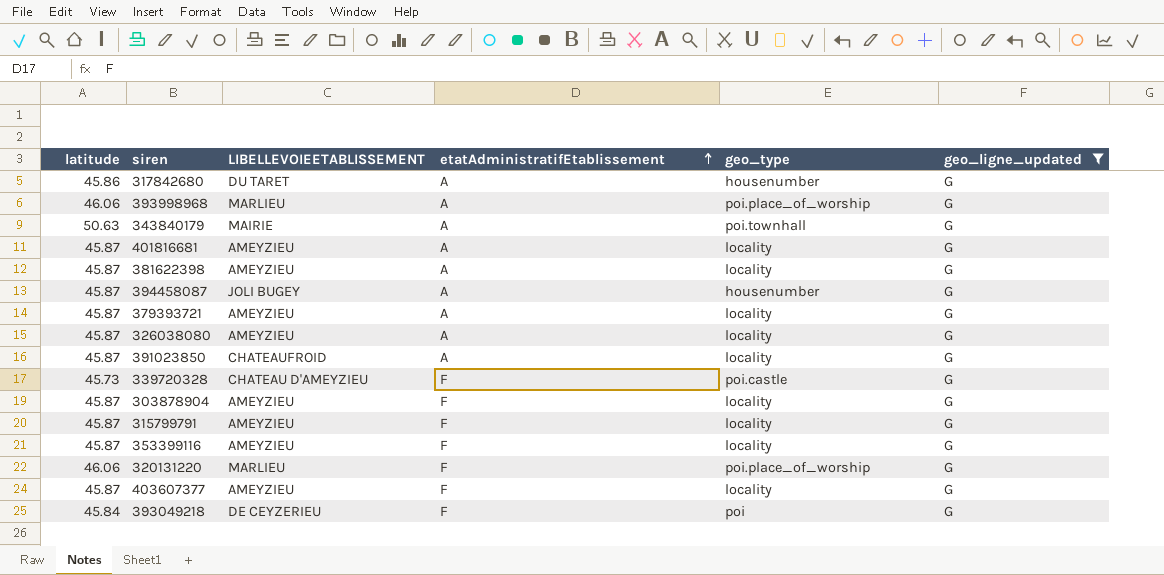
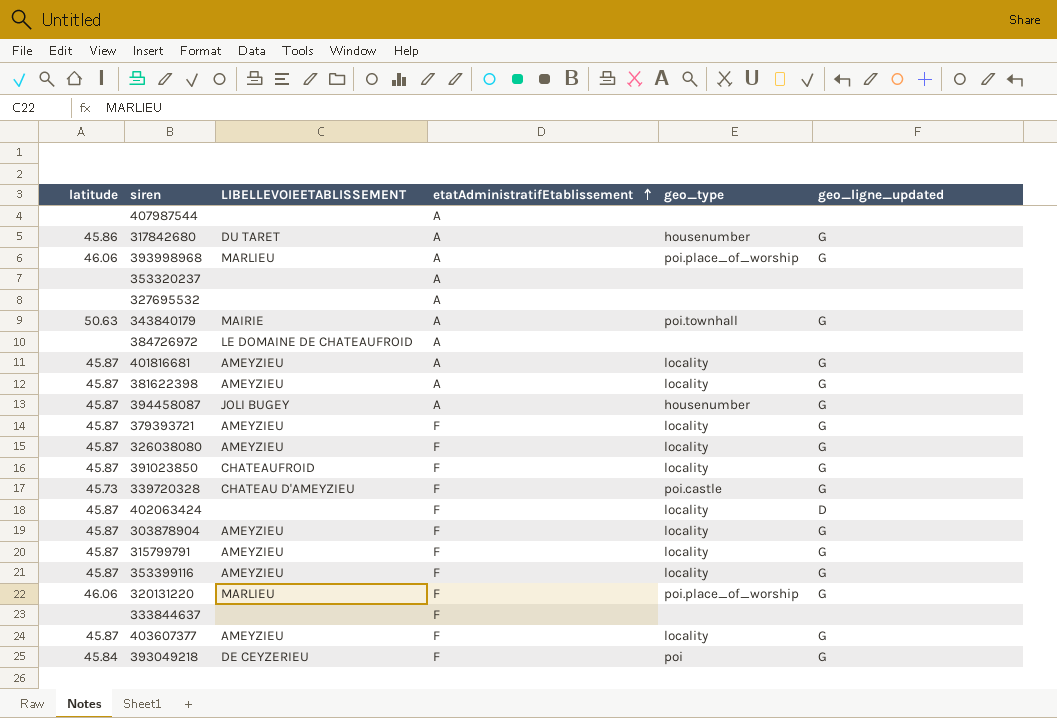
filter: geo_ligne_updated = G -> none
379393721 | etatAdministratifEtablissement: A -> F
326038080 | etatAdministratifEtablissement: A -> F
391023850 | etatAdministratifEtablissement: A -> F

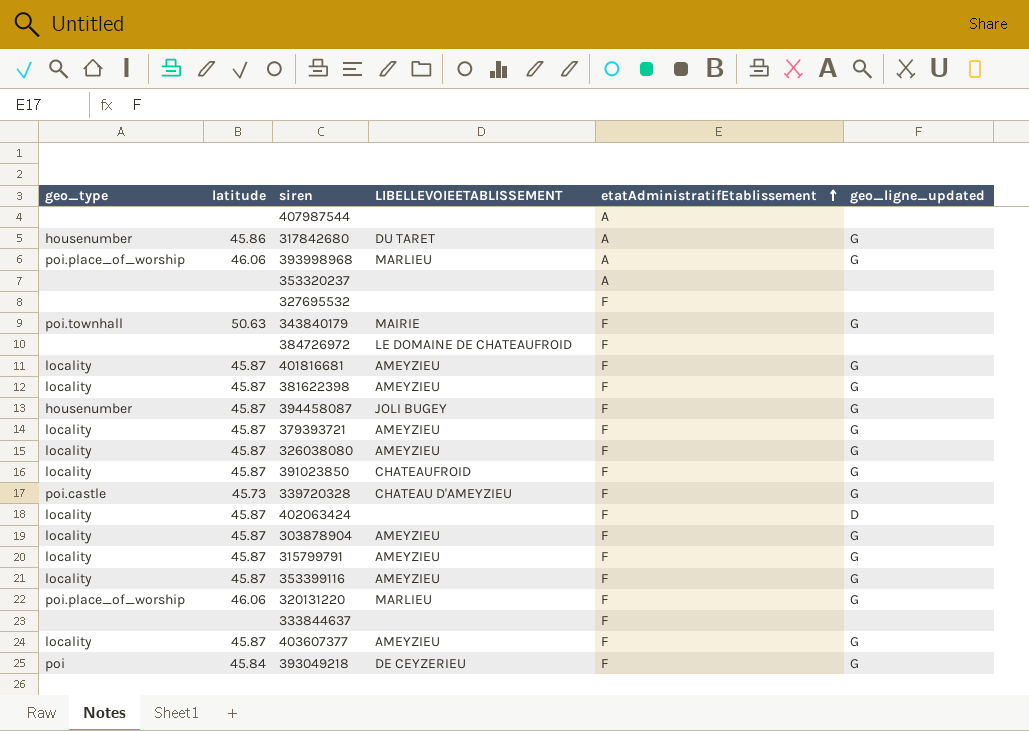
column geo_type | position: 5 -> 1
327695532 | etatAdministratifEtablissement: A -> F
343840179 | etatAdministratifEtablissement: A -> F
384726972 | etatAdministratifEtablissement: A -> F
401816681 | etatAdministratifEtablissement: A -> F
381622398 | etatAdministratifEtablissement: A -> F
394458087 | etatAdministratifEtablissement: A -> F

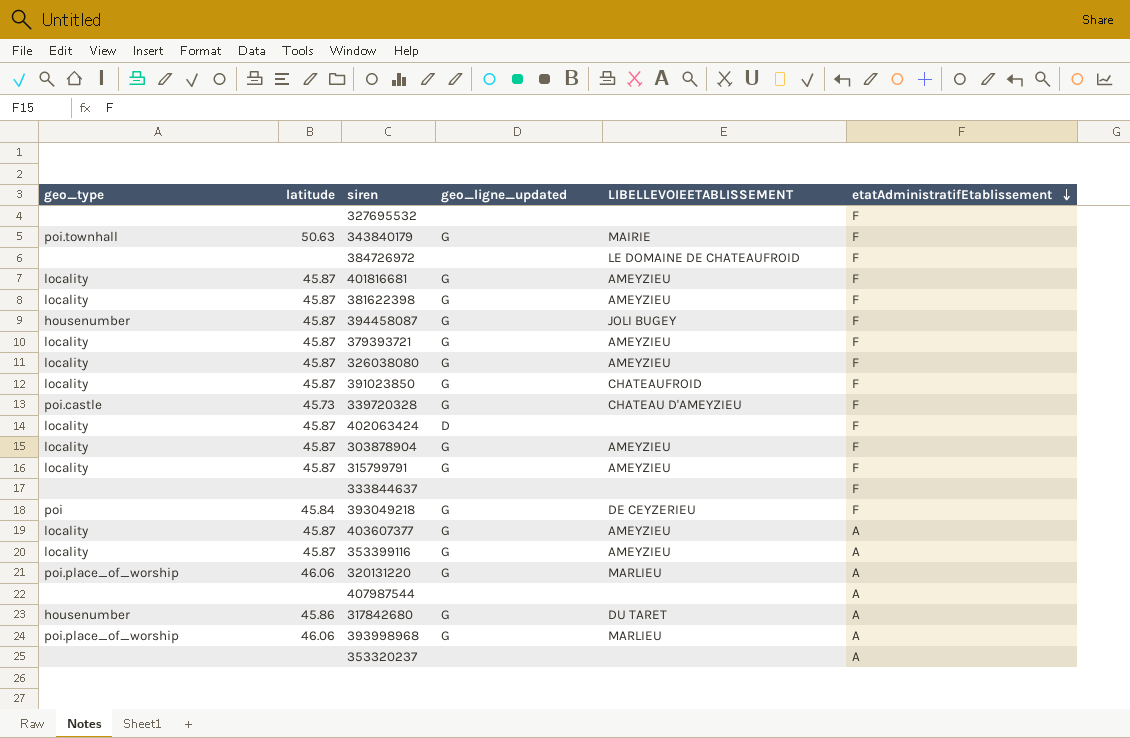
row order: etatAdministratifEtablissement ascending -> etatAdministratifEtablissement descending
column geo_ligne_updated | position: 6 -> 4
403607377 | etatAdministratifEtablissement: F -> A
353399116 | etatAdministratifEtablissement: F -> A
320131220 | etatAdministratifEtablissement: F -> A

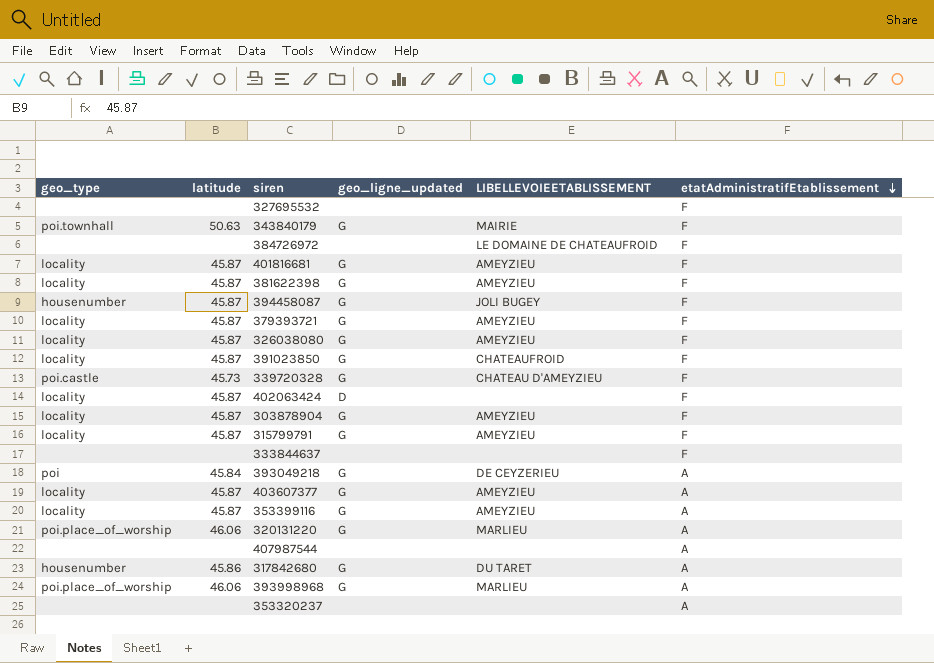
393049218 | etatAdministratifEtablissement: F -> A

